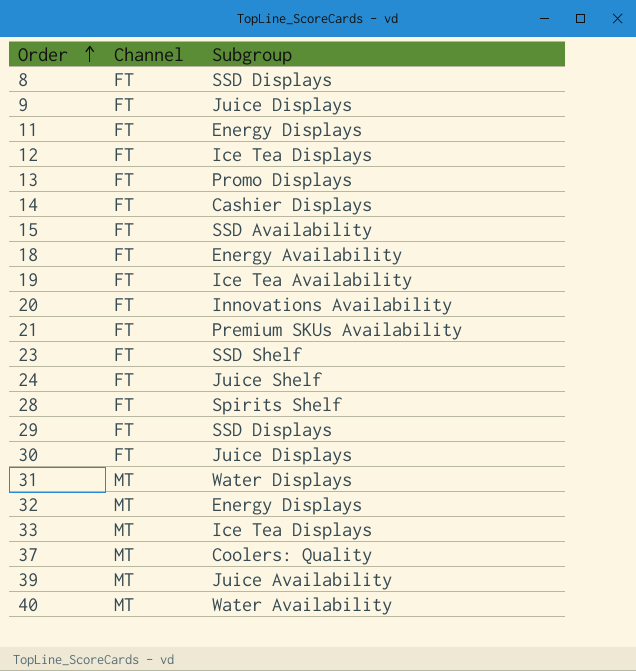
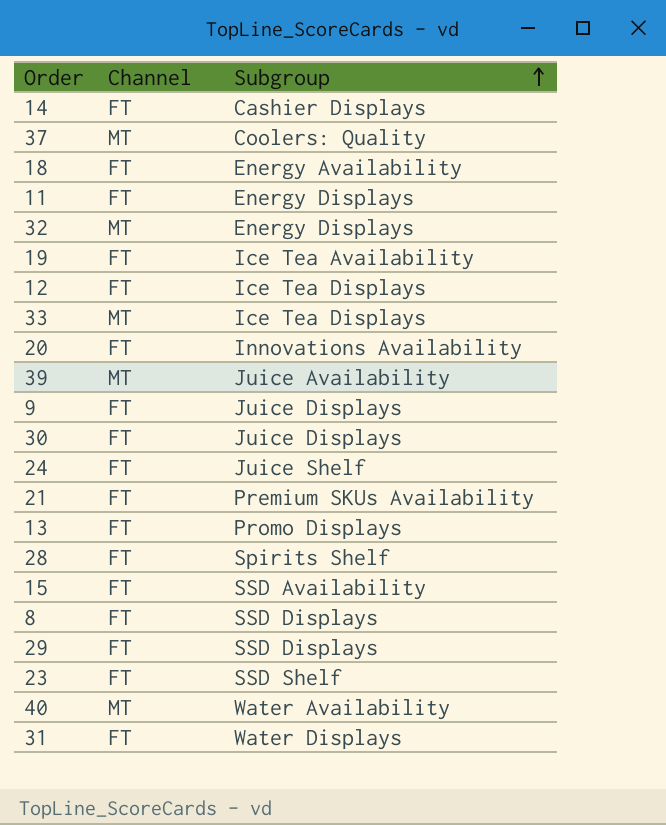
row order: Order ascending -> Subgroup ascending
31 | Channel: MT -> FT

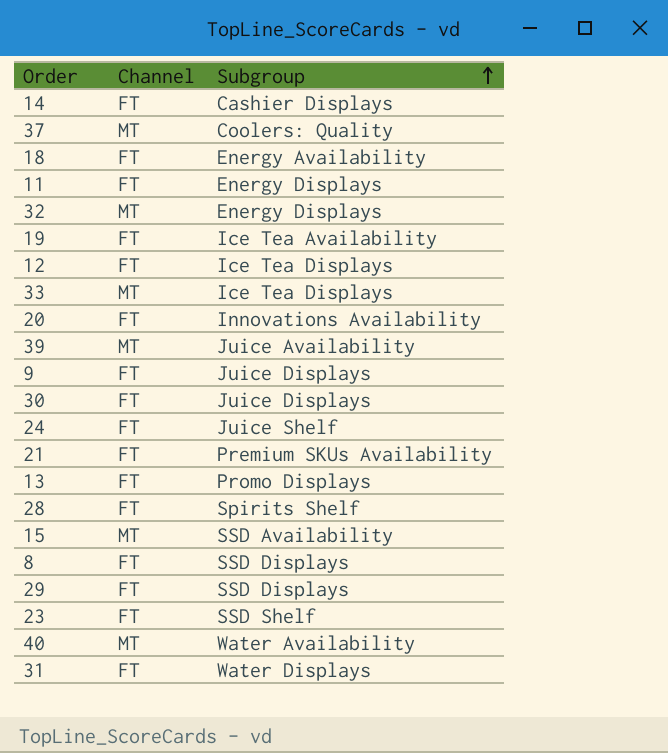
15 | Channel: FT -> MT

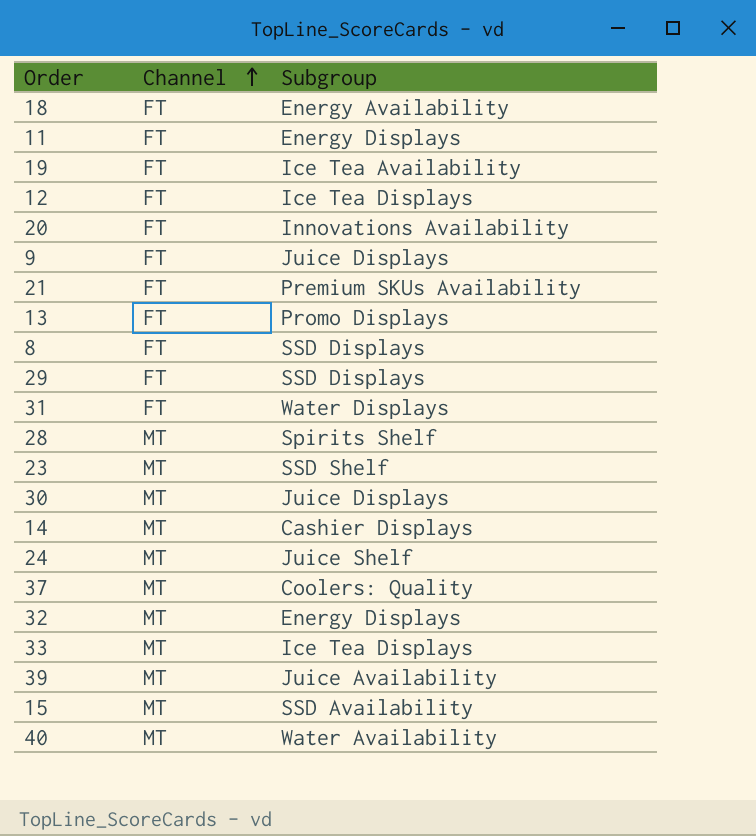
row order: Subgroup ascending -> Channel ascending
28 | Channel: FT -> MT
23 | Channel: FT -> MT
30 | Channel: FT -> MT
14 | Channel: FT -> MT
24 | Channel: FT -> MT

